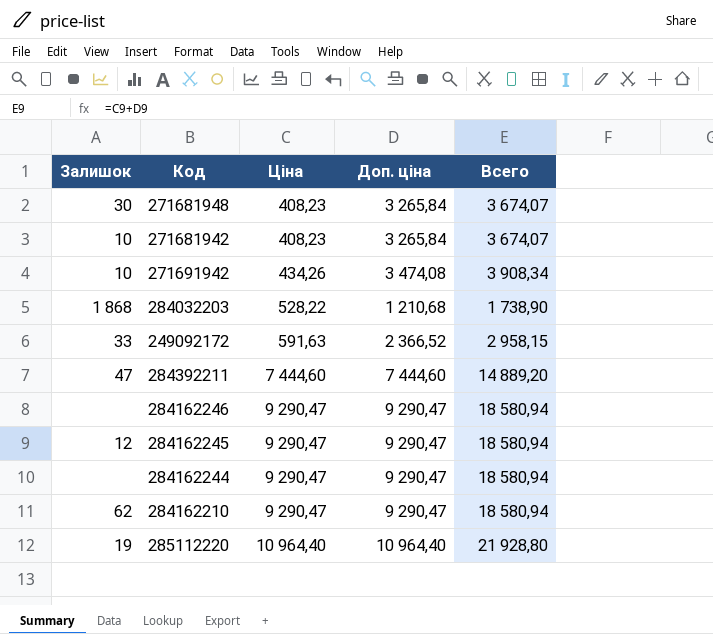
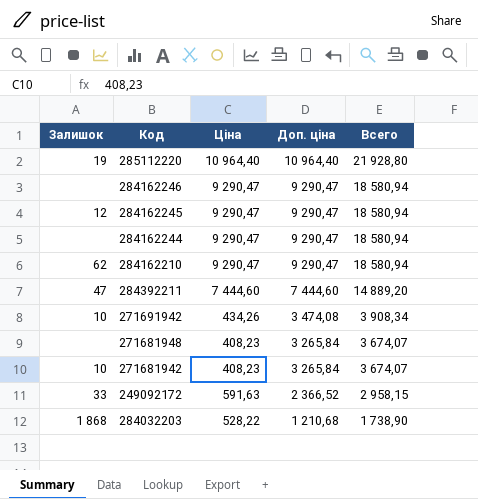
row order: Ціна ascending -> Доп. ціна descending
271681948 | Залишок: 30 -> none

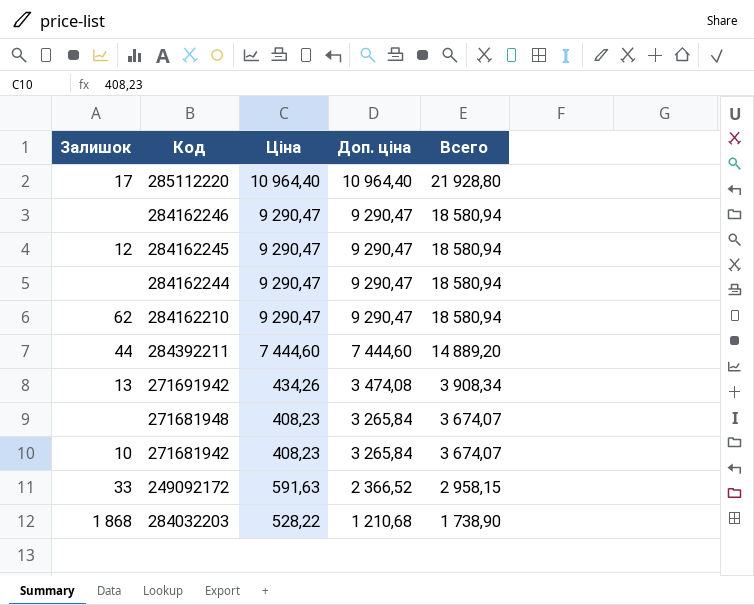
285112220 | Залишок: 19 -> 17
284392211 | Залишок: 47 -> 44
271691942 | Залишок: 10 -> 13

